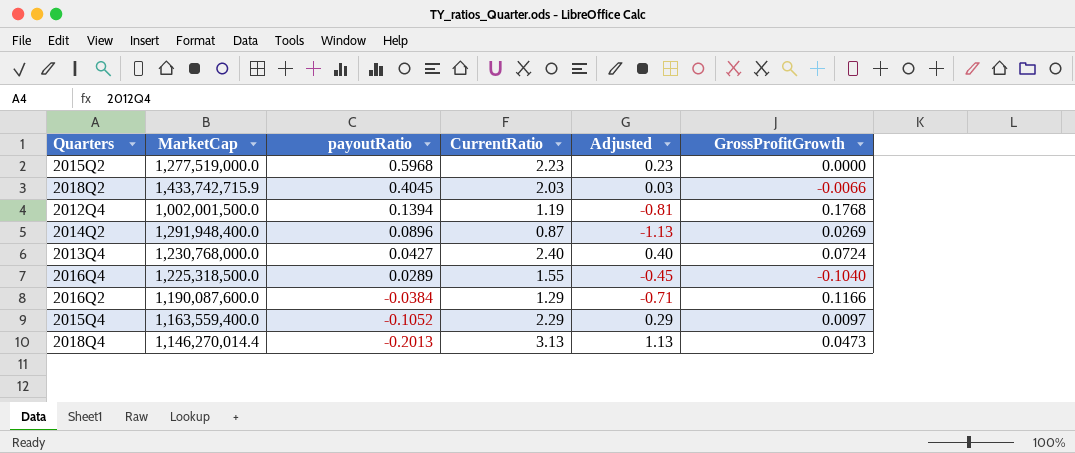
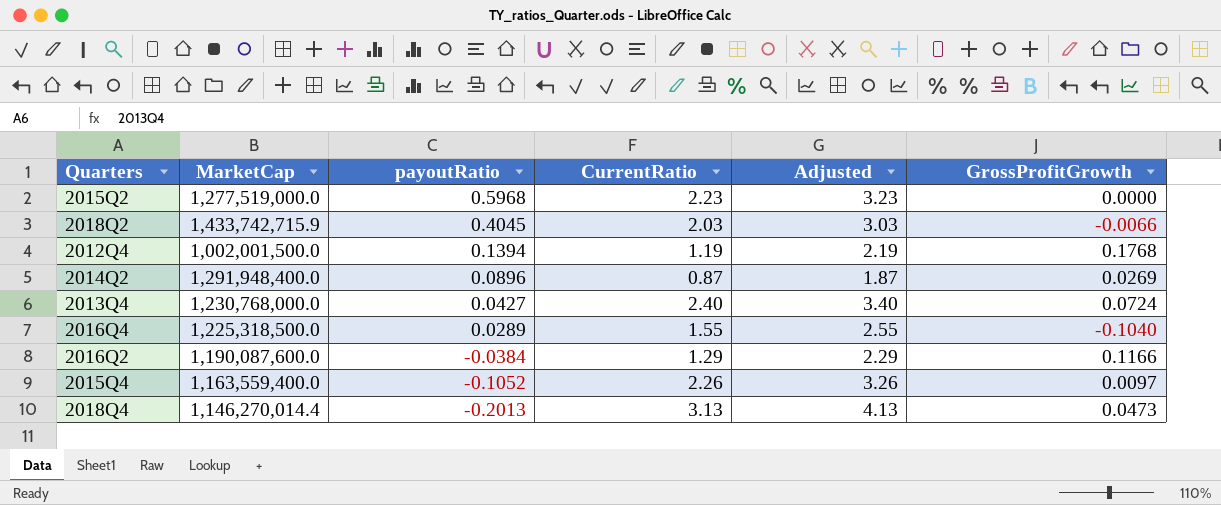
column Adjusted | formula: [CurrentRatio] - 2 -> [CurrentRatio] + 1
2015Q4 | CurrentRatio: 2.29 -> 2.26

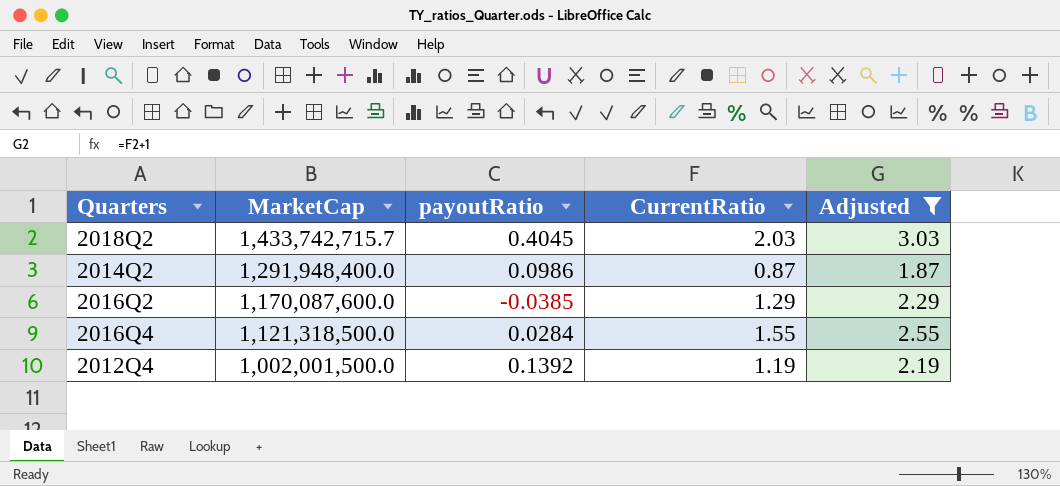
filter: none -> Adjusted <= 3.03
row order: payoutRatio descending -> MarketCap descending
column GrossProfitGrowth | position: 6 -> none
2018Q2 | MarketCap: 1,433,742,715.9 -> 1,433,742,715.7
2014Q2 | payoutRatio: 0.0896 -> 0.0986
2016Q2 | MarketCap: 1,190,087,600.0 -> 1,170,087,600.0
2016Q2 | payoutRatio: -0.0384 -> -0.0385
2016Q4 | MarketCap: 1,225,318,500.0 -> 1,121,318,500.0
2016Q4 | payoutRatio: 0.0289 -> 0.0284
2012Q4 | payoutRatio: 0.1394 -> 0.1392

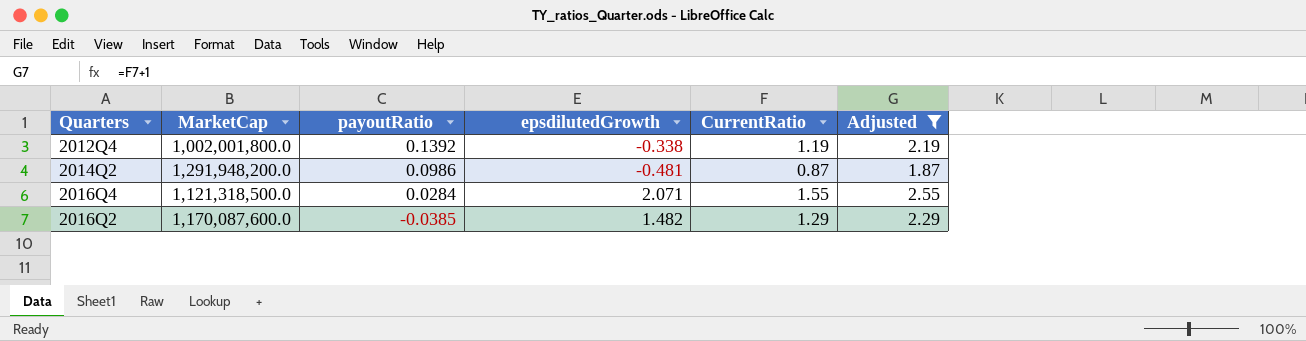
row order: MarketCap descending -> payoutRatio descending
column epsdilutedGrowth | position: none -> 4
row 2018Q2: 1,433,742,715.7 | 0.4045 | 2.03 | 3.03 -> none
2012Q4 | MarketCap: 1,002,001,500.0 -> 1,002,001,800.0
2014Q2 | MarketCap: 1,291,948,400.0 -> 1,291,948,200.0

